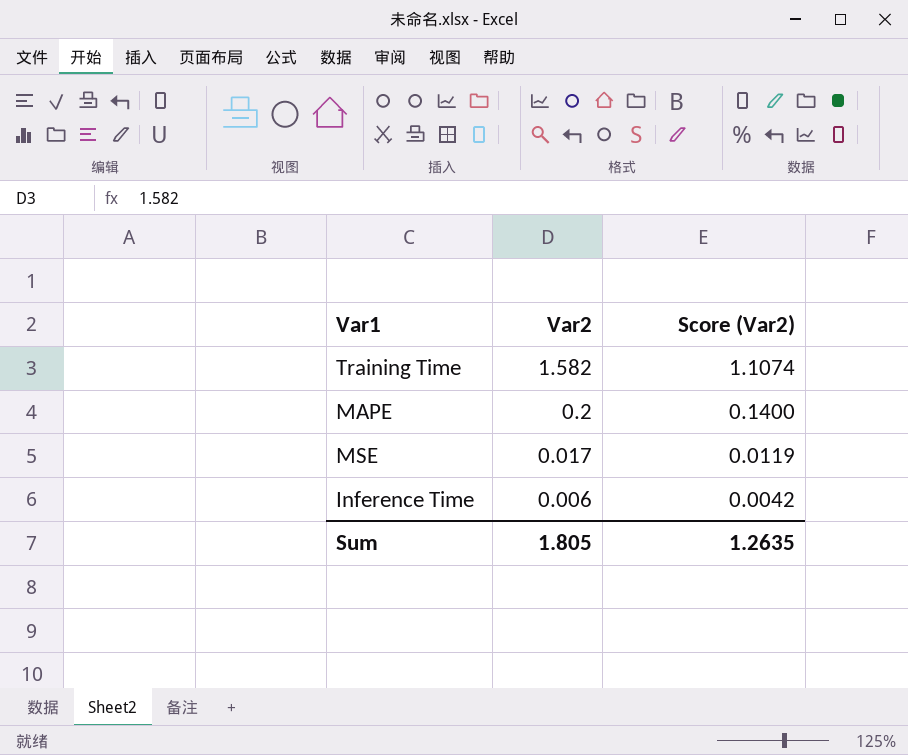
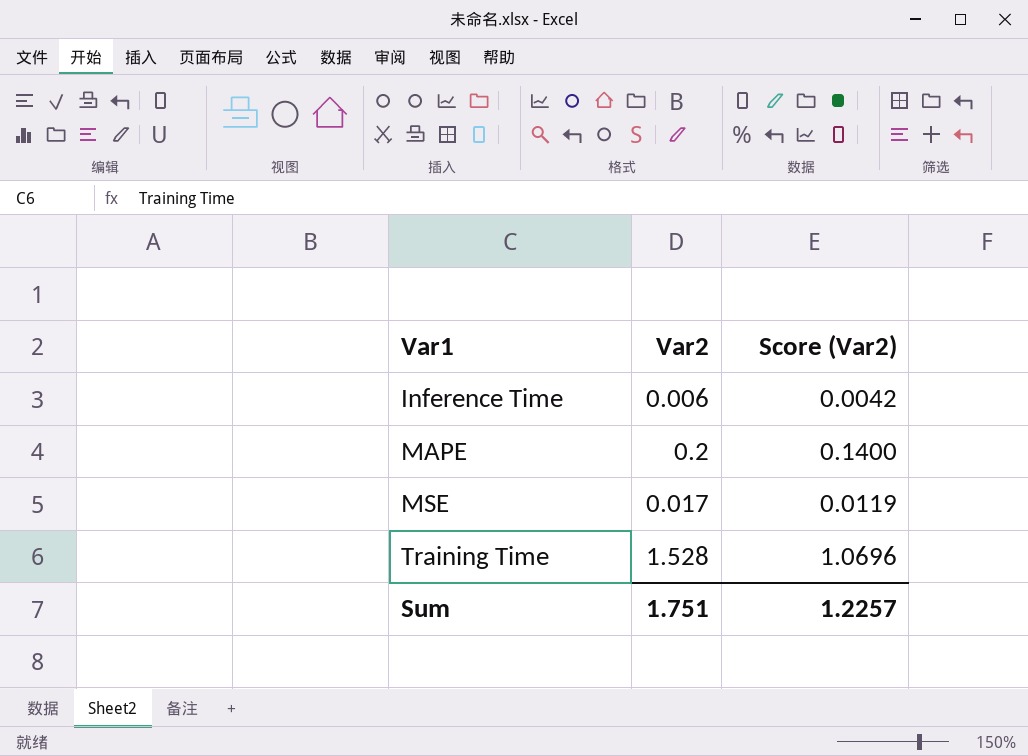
row order: Var2 descending -> Var1 ascending
Training Time | Var2: 1.582 -> 1.528
Training Time | Score (Var2): 1.1074 -> 1.0696
Sum | Var2: 1.805 -> 1.751
Sum | Score (Var2): 1.2635 -> 1.2257

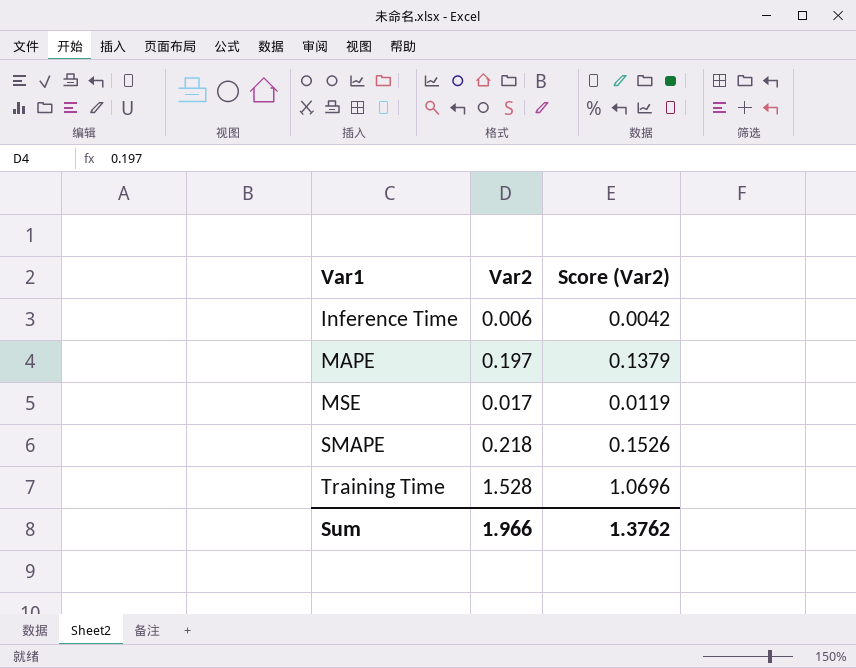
MAPE | Var2: 0.2 -> 0.197
MAPE | Score (Var2): 0.1400 -> 0.1379
row SMAPE: none -> 0.218 | 0.1526
Sum | Var2: 1.751 -> 1.966
Sum | Score (Var2): 1.2257 -> 1.3762

